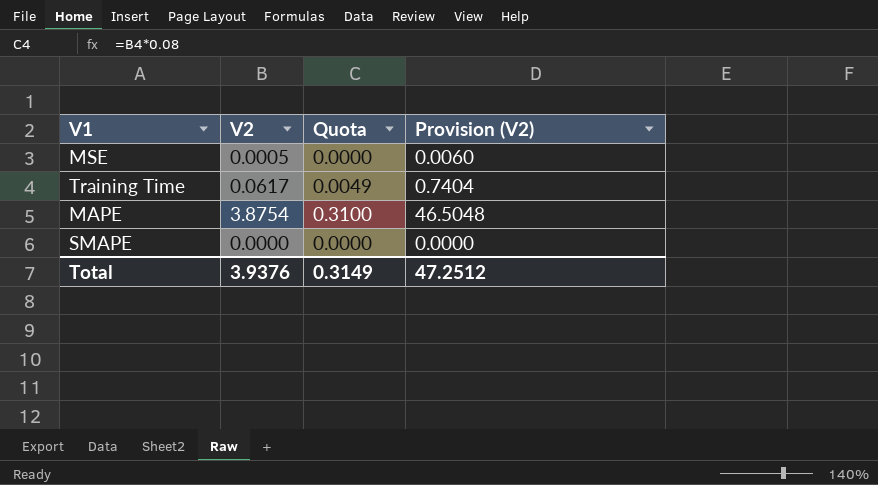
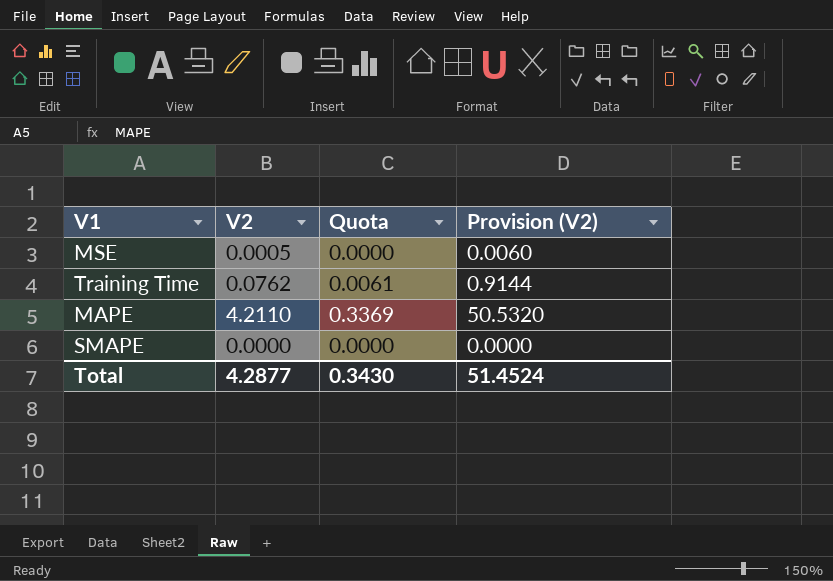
Training Time | V2: 0.0617 -> 0.0762
Training Time | Quota: 0.0049 -> 0.0061
Training Time | Provision (V2): 0.7404 -> 0.9144
MAPE | V2: 3.8754 -> 4.2110
MAPE | Quota: 0.3100 -> 0.3369
MAPE | Provision (V2): 46.5048 -> 50.5320
Total | V2: 3.9376 -> 4.2877
Total | Quota: 0.3149 -> 0.3430
Total | Provision (V2): 47.2512 -> 51.4524

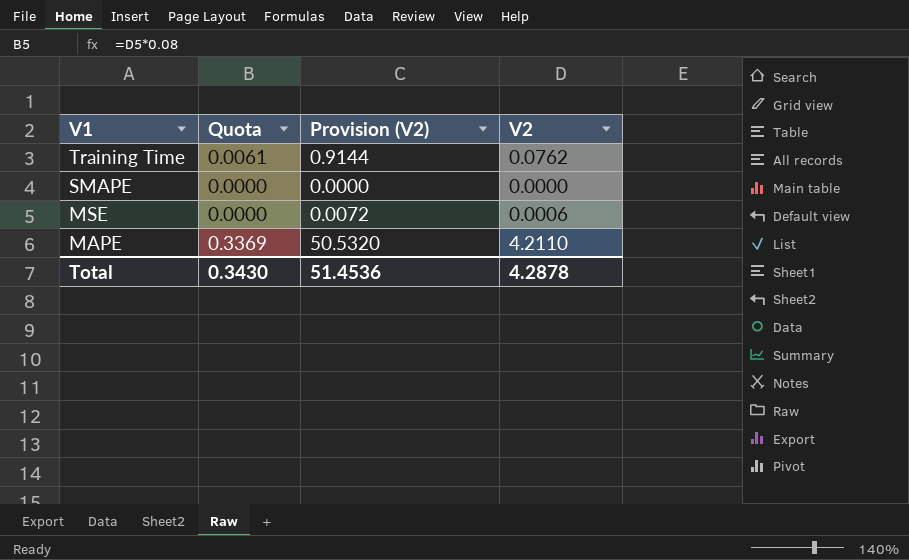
row order: none -> V1 descending
column V2 | position: 2 -> 4
MSE | Provision (V2): 0.0060 -> 0.0072
MSE | V2: 0.0005 -> 0.0006
Total | Provision (V2): 51.4524 -> 51.4536
Total | V2: 4.2877 -> 4.2878

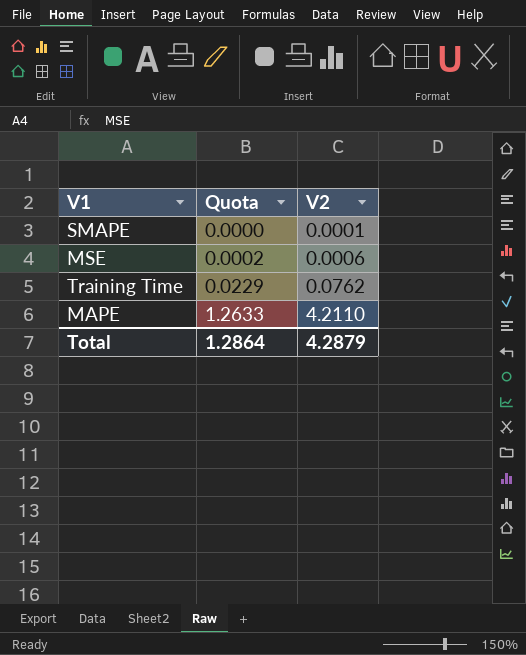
row order: V1 descending -> Quota ascending
column Provision (V2) | formula: [V2] * 12 -> none
column Quota | formula: [V2] * 0.08 -> [V2] * 0.3
SMAPE | V2: 0.0000 -> 0.0001
Total | Quota: 0.3430 -> 1.2864
Total | V2: 4.2878 -> 4.2879

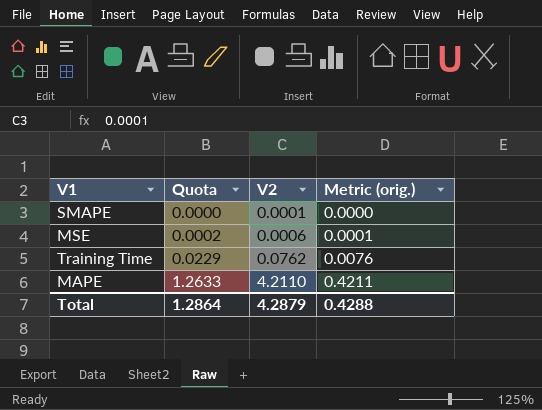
column Metric (orig.) | formula: none -> [V2] * 0.1

